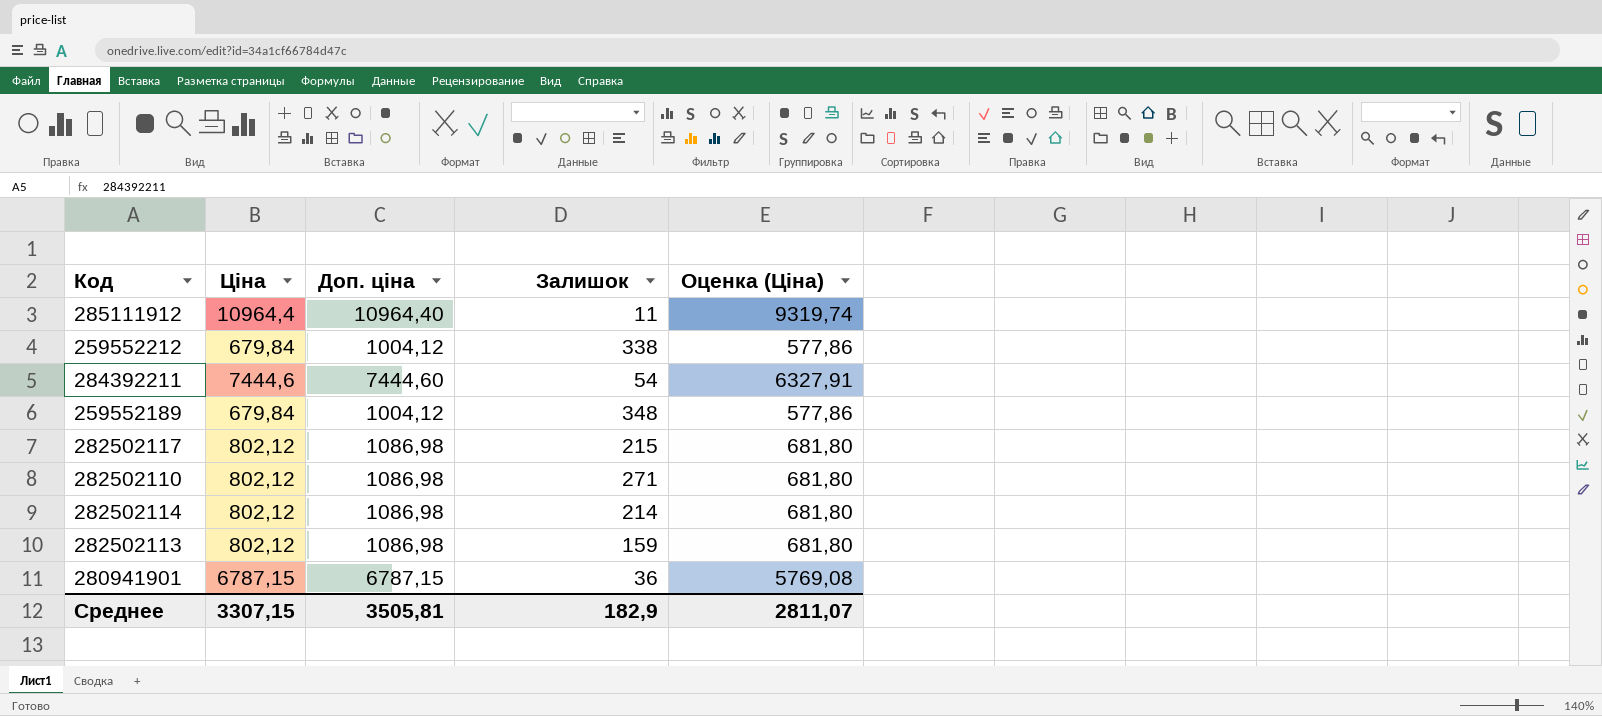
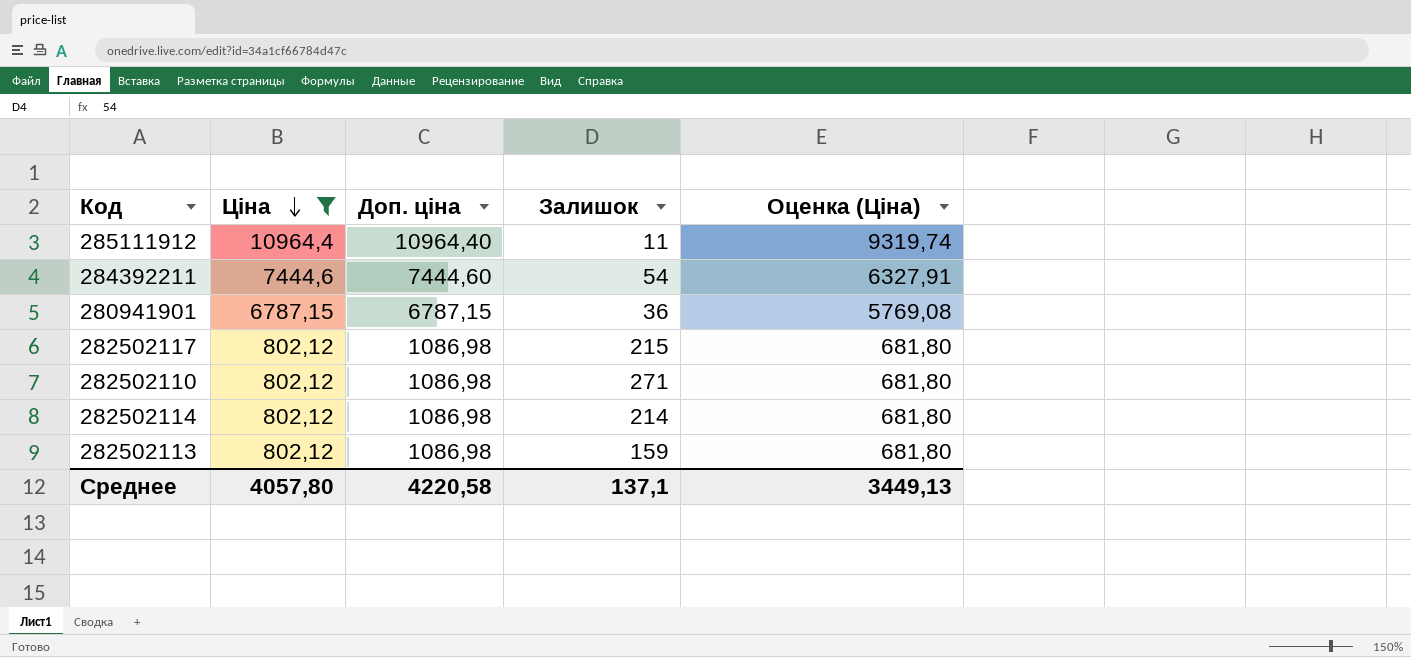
filter: none -> Ціна != 679,84
row order: none -> Ціна descending
Среднее | Ціна: 3307,15 -> 4057,80
Среднее | Доп. ціна: 3505,81 -> 4220,58
Среднее | Залишок: 182,9 -> 137,1
Среднее | Оценка (Ціна): 2811,07 -> 3449,13

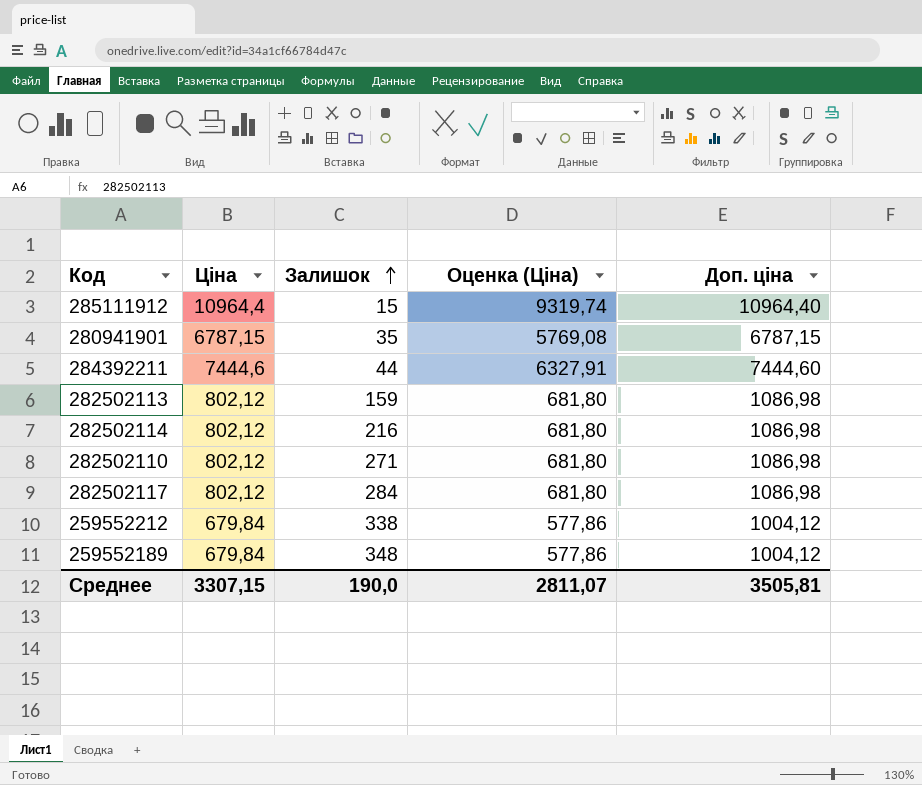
filter: Ціна != 679,84 -> none
row order: Ціна descending -> Залишок ascending
column Доп. ціна | position: 3 -> 5
285111912 | Залишок: 11 -> 15
280941901 | Залишок: 36 -> 35
284392211 | Залишок: 54 -> 44
282502114 | Залишок: 214 -> 216
282502117 | Залишок: 215 -> 284
Среднее | Ціна: 4057,80 -> 3307,15
Среднее | Залишок: 137,1 -> 190,0
Среднее | Оценка (Ціна): 3449,13 -> 2811,07
Среднее | Доп. ціна: 4220,58 -> 3505,81

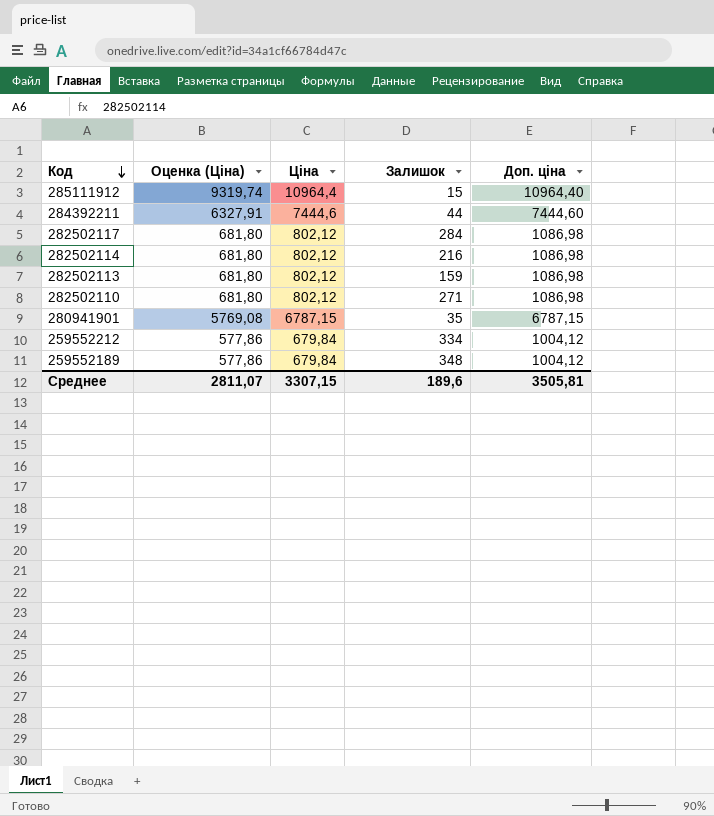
row order: Залишок ascending -> Код descending
column Оценка (Ціна) | position: 4 -> 2
259552212 | Залишок: 338 -> 334
Среднее | Залишок: 190,0 -> 189,6

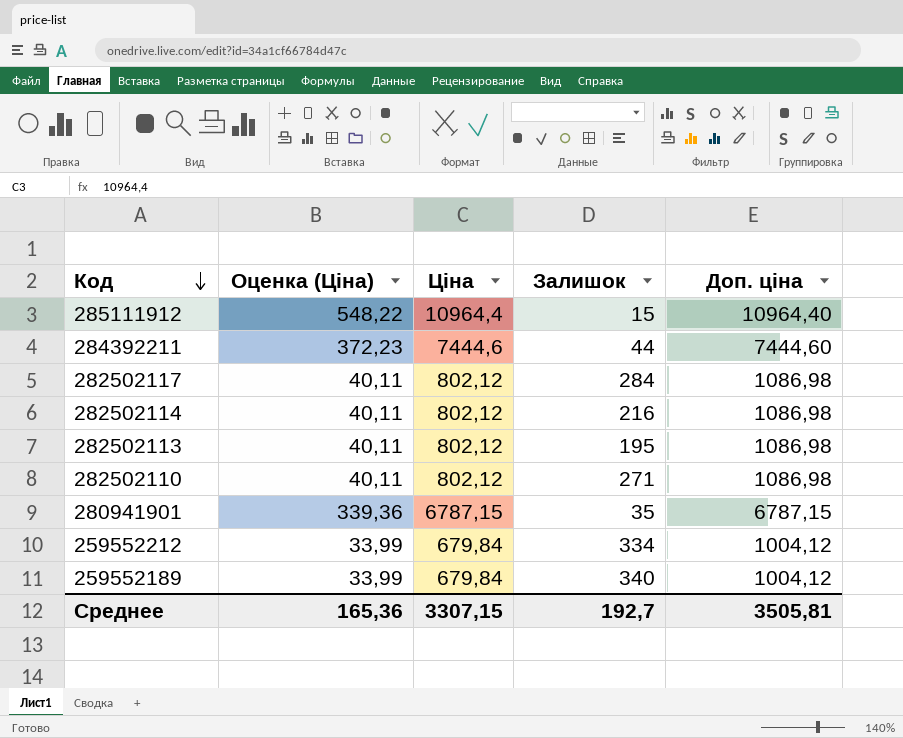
column Оценка (Ціна) | formula: [Ціна] * 0,85 -> [Ціна] * 0,05
282502113 | Залишок: 159 -> 195
259552189 | Залишок: 348 -> 340
Среднее | Оценка (Ціна): 2811,07 -> 165,36
Среднее | Залишок: 189,6 -> 192,7

